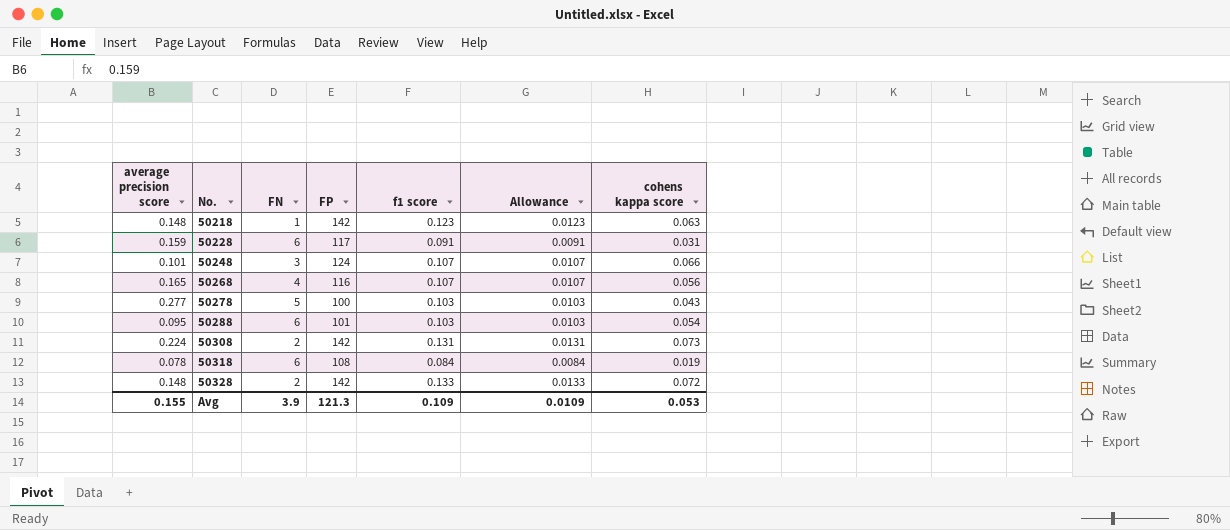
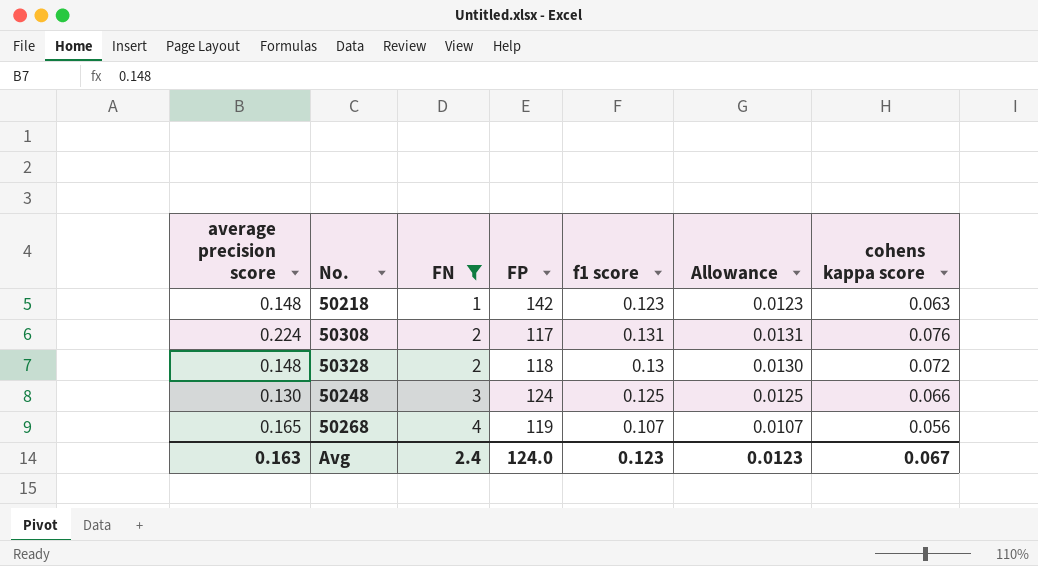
filter: none -> FN <= 4
row order: No. ascending -> FN ascending
50308 | FP: 142 -> 117
50308 | cohens kappa score: 0.073 -> 0.076
50328 | FP: 142 -> 118
50328 | f1 score: 0.133 -> 0.13
50328 | Allowance: 0.0133 -> 0.0130
50248 | average precision score: 0.101 -> 0.130
50248 | f1 score: 0.107 -> 0.125
50248 | Allowance: 0.0107 -> 0.0125
50268 | FP: 116 -> 119
Avg | average precision score: 0.155 -> 0.163
Avg | FN: 3.9 -> 2.4
Avg | FP: 121.3 -> 124.0
Avg | f1 score: 0.109 -> 0.123
Avg | Allowance: 0.0109 -> 0.0123
Avg | cohens kappa score: 0.053 -> 0.067

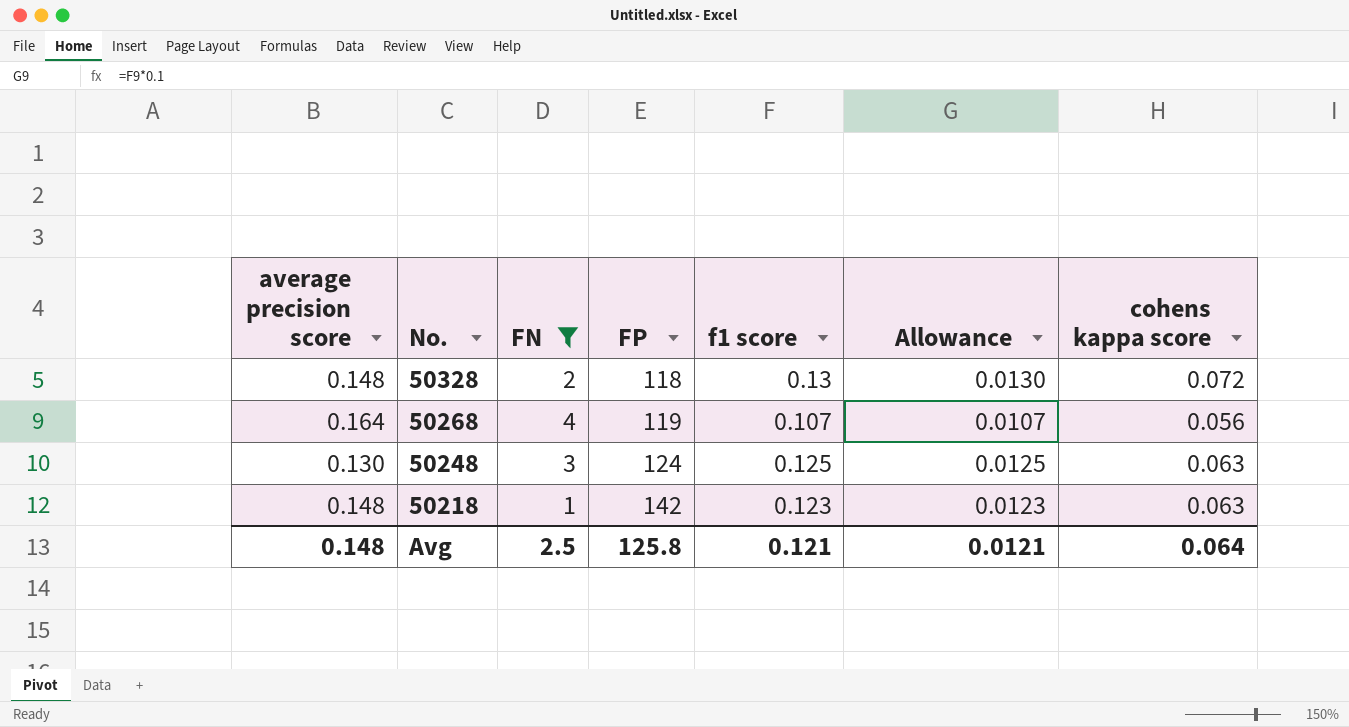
row order: FN ascending -> No. descending
row 50308: 0.224 | 2 | 117 | 0.131 | 0.0131 | 0.076 -> none
50268 | average precision score: 0.165 -> 0.164
50248 | cohens kappa score: 0.066 -> 0.063
Avg | average precision score: 0.163 -> 0.148
Avg | FN: 2.4 -> 2.5
Avg | FP: 124.0 -> 125.8
Avg | f1 score: 0.123 -> 0.121
Avg | Allowance: 0.0123 -> 0.0121
Avg | cohens kappa score: 0.067 -> 0.064

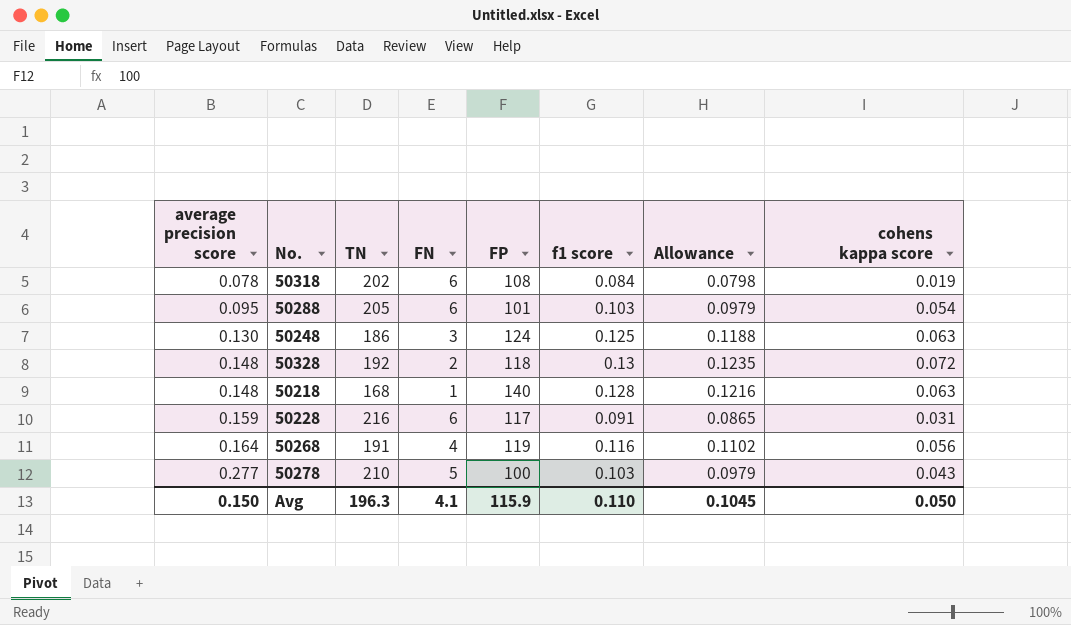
filter: FN <= 4 -> none
row order: No. descending -> average precision score ascending
column TN | position: none -> 3
column Allowance | formula: [f1 score] * 0.1 -> [f1 score] * 0.95
50218 | FP: 142 -> 140
50218 | f1 score: 0.123 -> 0.128
50268 | f1 score: 0.107 -> 0.116
Avg | average precision score: 0.148 -> 0.150
Avg | FN: 2.5 -> 4.1
Avg | FP: 125.8 -> 115.9
Avg | f1 score: 0.121 -> 0.110
Avg | Allowance: 0.0121 -> 0.1045
Avg | cohens kappa score: 0.064 -> 0.050

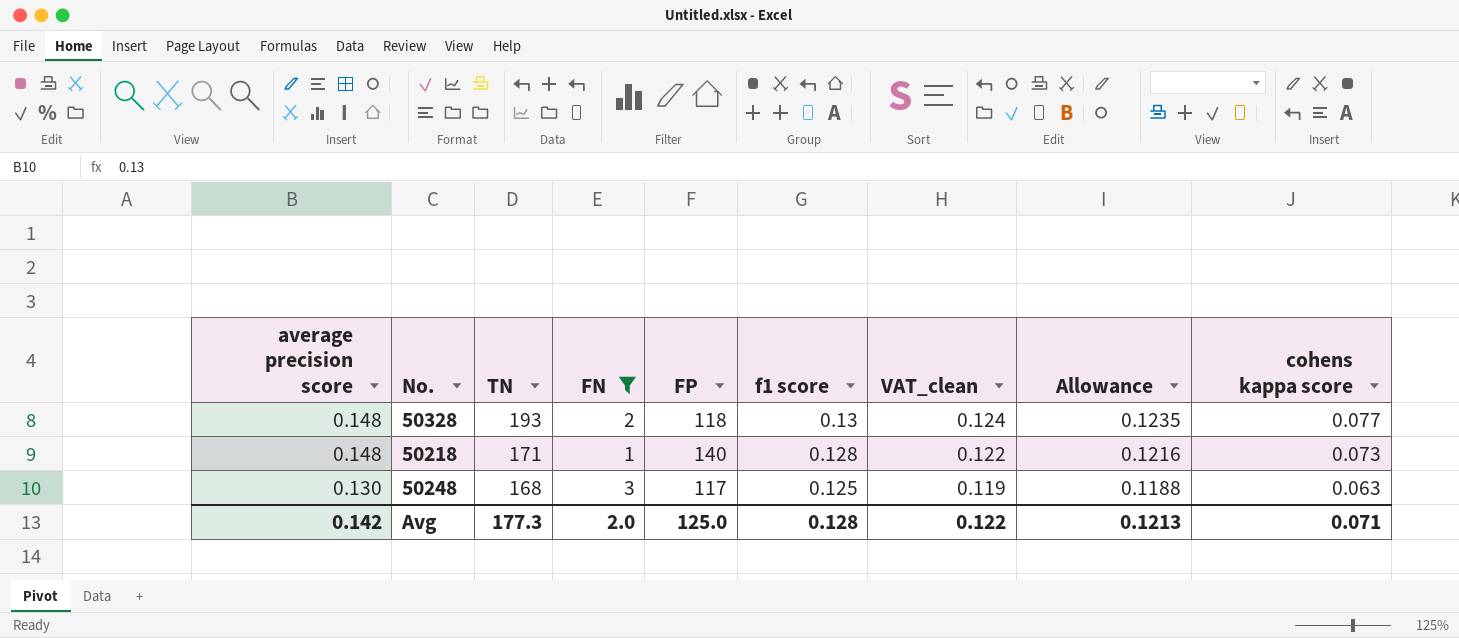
filter: none -> FN <= 3
row order: average precision score ascending -> average precision score descending
column VAT_clean | formula: none -> [f1 score] * 0.95
50328 | TN: 192 -> 193
50328 | cohens kappa score: 0.072 -> 0.077
50218 | TN: 168 -> 171
50218 | cohens kappa score: 0.063 -> 0.073
50248 | TN: 186 -> 168
50248 | FP: 124 -> 117
Avg | average precision score: 0.150 -> 0.142
Avg | TN: 196.3 -> 177.3
Avg | FN: 4.1 -> 2.0
Avg | FP: 115.9 -> 125.0
Avg | f1 score: 0.110 -> 0.128
Avg | Allowance: 0.1045 -> 0.1213
Avg | cohens kappa score: 0.050 -> 0.071

